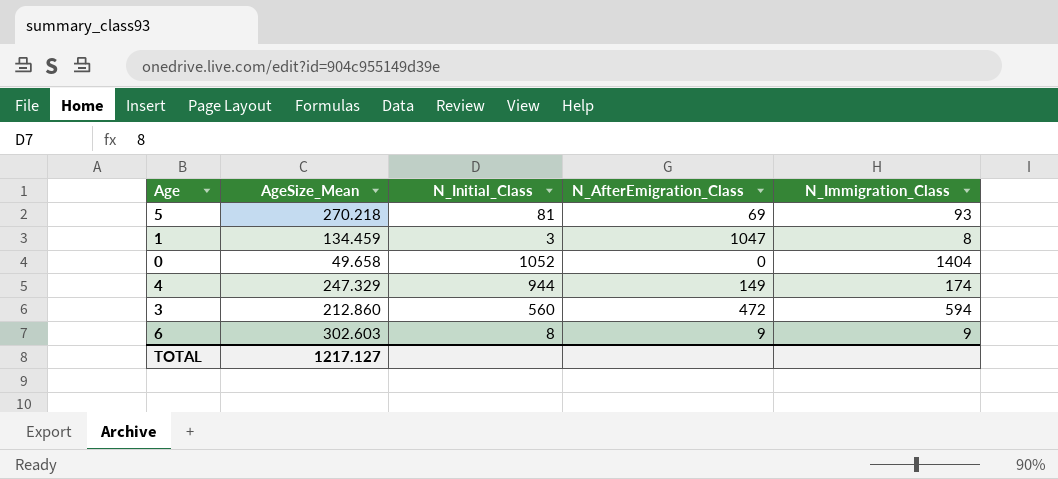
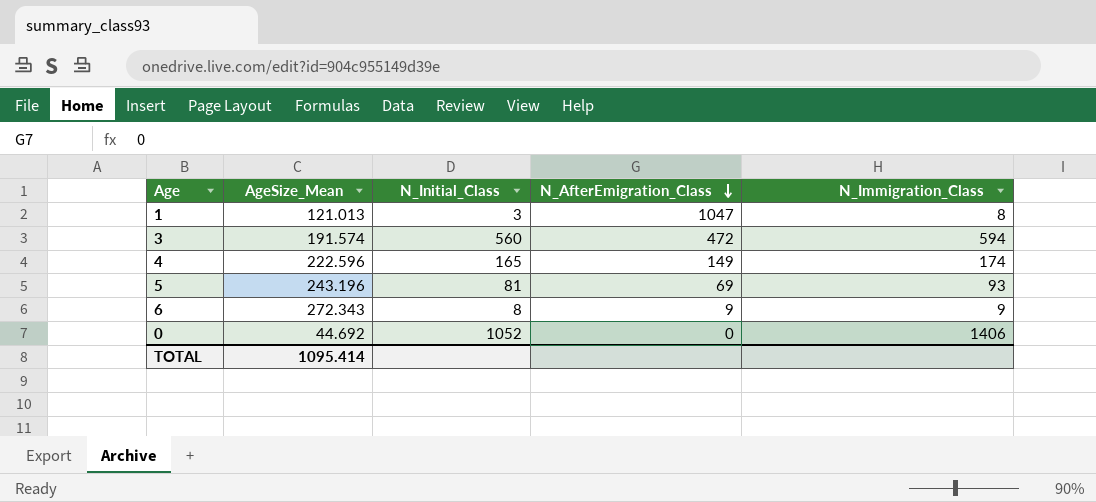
row order: none -> N_AfterEmigration_Class descending
1 | AgeSize_Mean: 134.459 -> 121.013
3 | AgeSize_Mean: 212.860 -> 191.574
4 | AgeSize_Mean: 247.329 -> 222.596
4 | N_Initial_Class: 944 -> 165
5 | AgeSize_Mean: 270.218 -> 243.196
6 | AgeSize_Mean: 302.603 -> 272.343
0 | AgeSize_Mean: 49.658 -> 44.692
0 | N_Immigration_Class: 1404 -> 1406
TOTAL | AgeSize_Mean: 1217.127 -> 1095.414

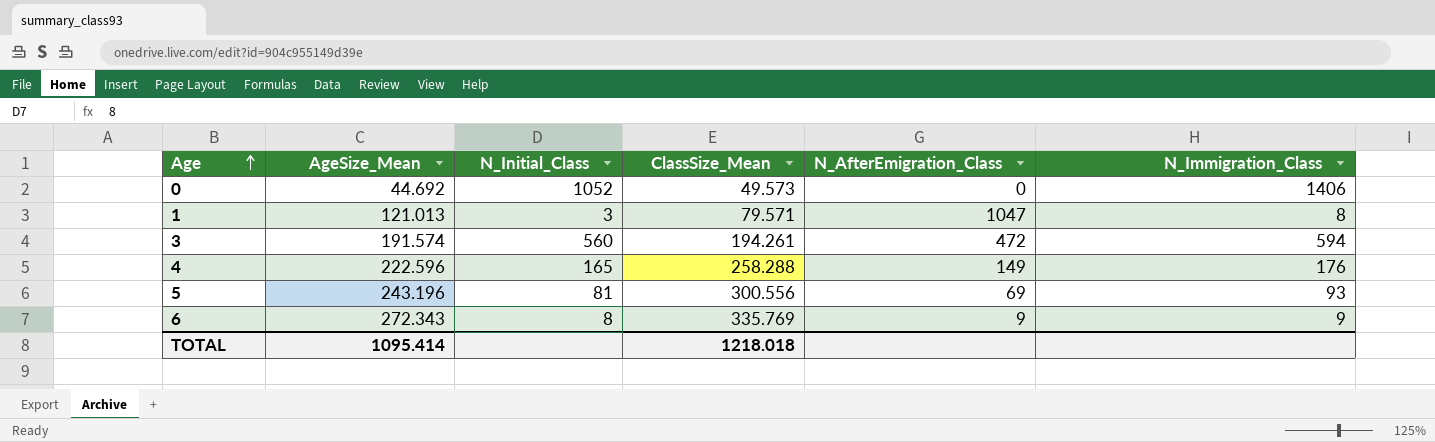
row order: N_AfterEmigration_Class descending -> Age ascending
column ClassSize_Mean | position: none -> 4
4 | N_Immigration_Class: 174 -> 176

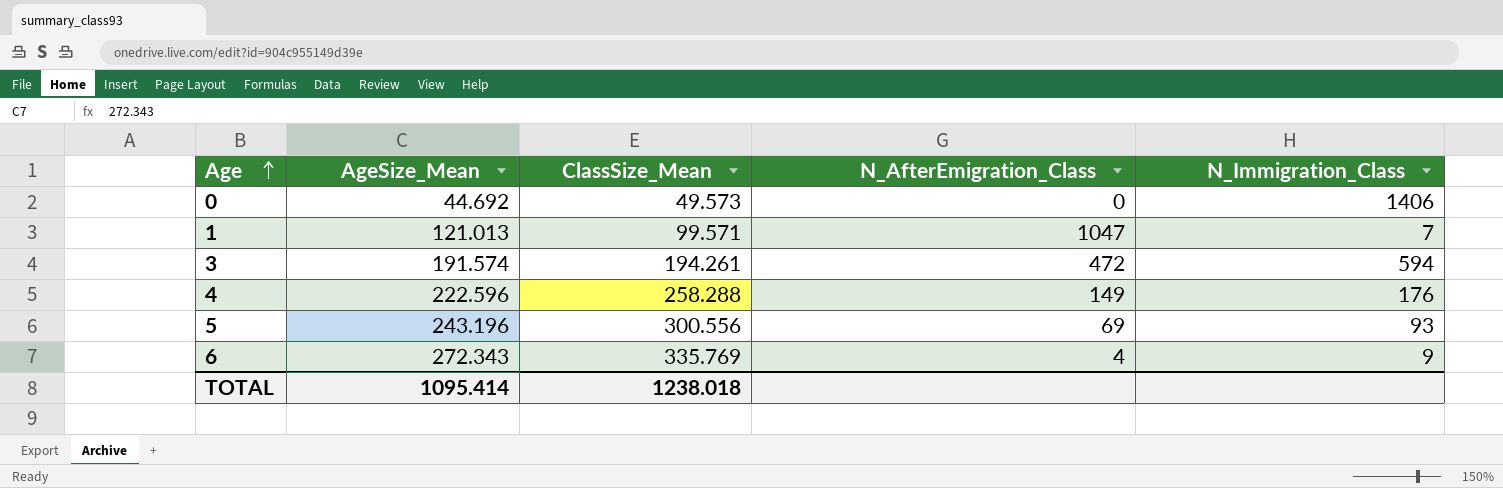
column N_Initial_Class | position: 3 -> none
1 | ClassSize_Mean: 79.571 -> 99.571
1 | N_Immigration_Class: 8 -> 7
6 | N_AfterEmigration_Class: 9 -> 4
TOTAL | ClassSize_Mean: 1218.018 -> 1238.018

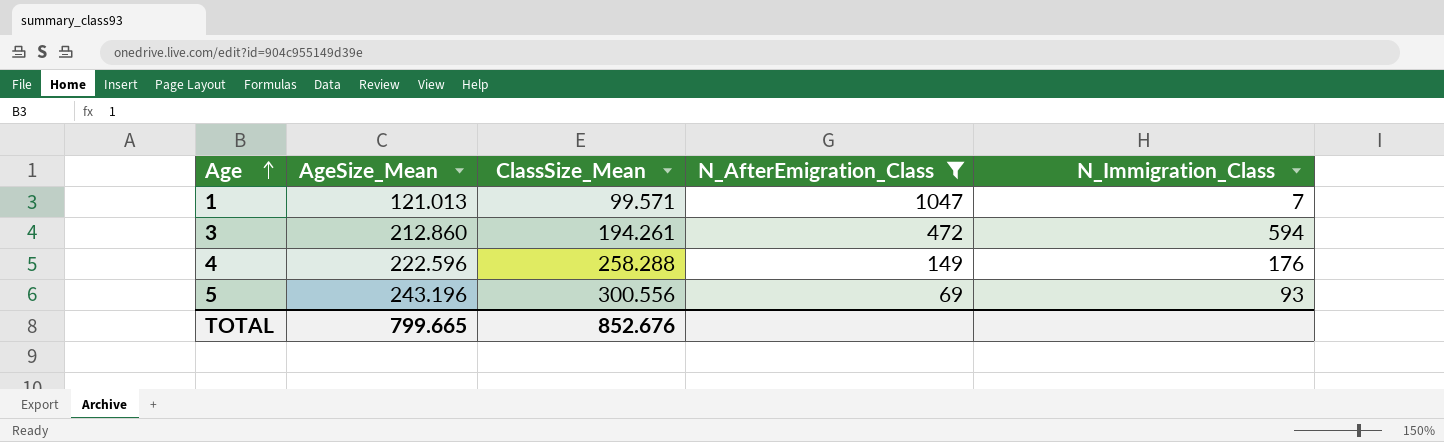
filter: none -> N_AfterEmigration_Class >= 69
3 | AgeSize_Mean: 191.574 -> 212.860
TOTAL | AgeSize_Mean: 1095.414 -> 799.665
TOTAL | ClassSize_Mean: 1238.018 -> 852.676

